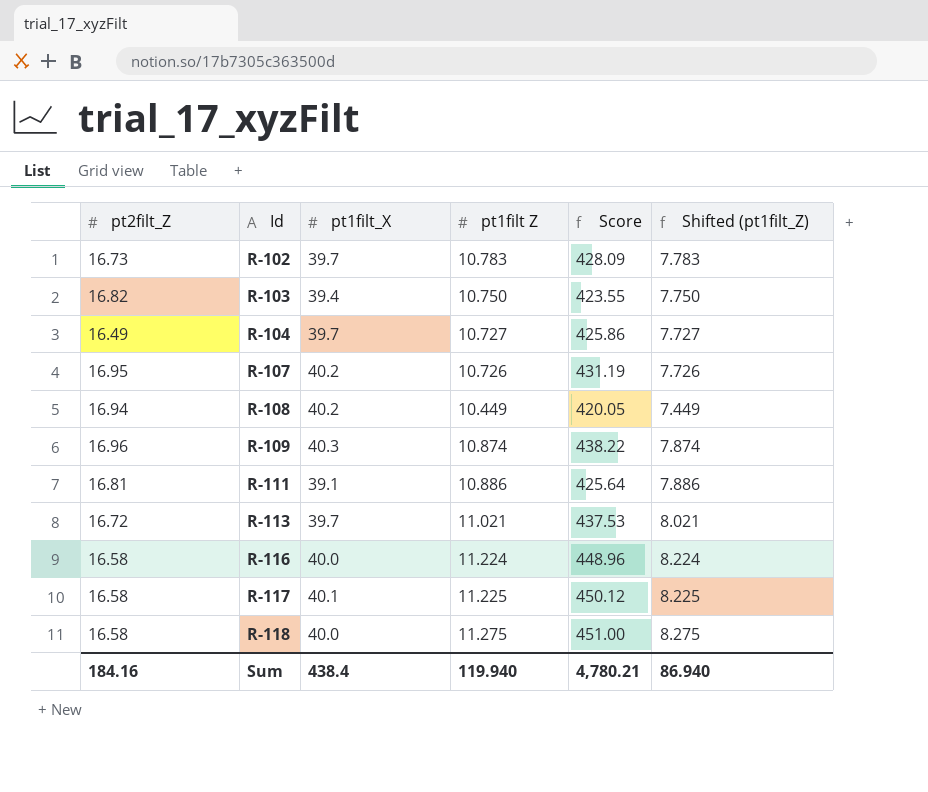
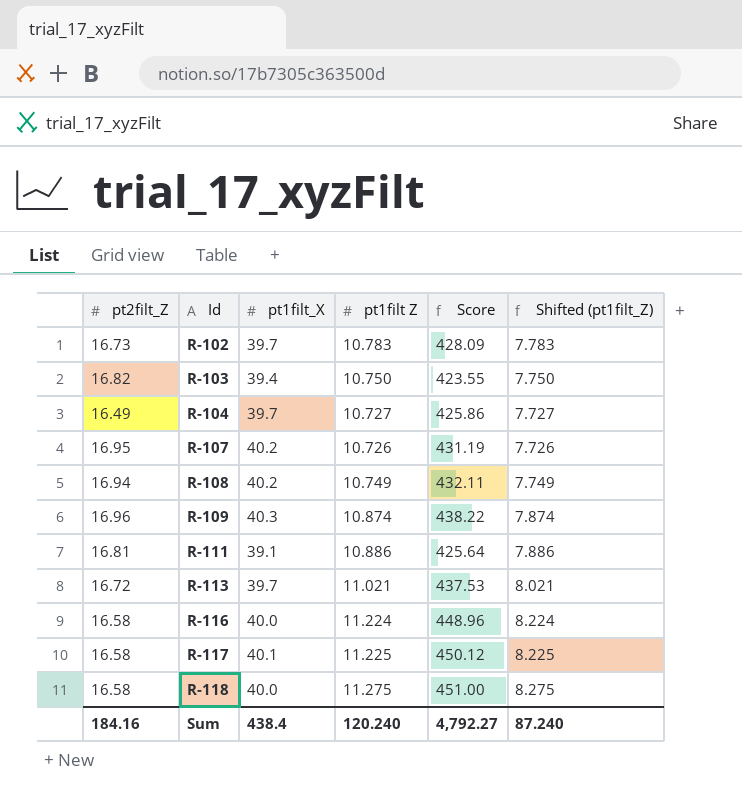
R-108 | pt1filt Z: 10.449 -> 10.749
R-108 | Score: 420.05 -> 432.11
R-108 | Shifted (pt1filt_Z): 7.449 -> 7.749
Sum | pt1filt Z: 119.940 -> 120.240
Sum | Score: 4,780.21 -> 4,792.27
Sum | Shifted (pt1filt_Z): 86.940 -> 87.240

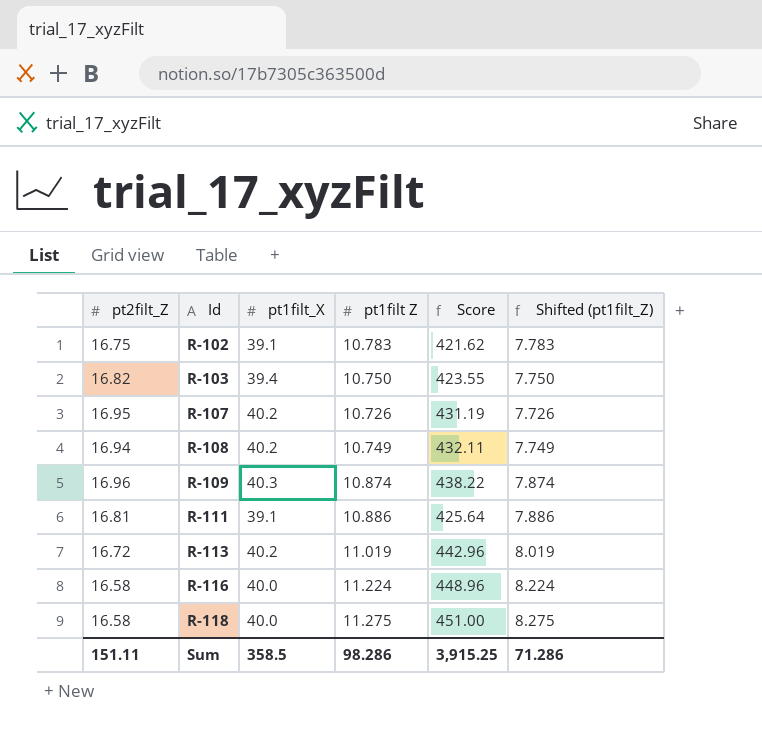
row R-104: 16.49 | 39.7 | 10.727 | 425.86 | 7.727 -> none
row R-117: 16.58 | 40.1 | 11.225 | 450.12 | 8.225 -> none
R-102 | pt2filt_Z: 16.73 -> 16.75
R-102 | pt1filt_X: 39.7 -> 39.1
R-102 | Score: 428.09 -> 421.62
R-113 | pt1filt_X: 39.7 -> 40.2
R-113 | pt1filt Z: 11.021 -> 11.019
R-113 | Score: 437.53 -> 442.96
R-113 | Shifted (pt1filt_Z): 8.021 -> 8.019
Sum | pt2filt_Z: 184.16 -> 151.11
Sum | pt1filt_X: 438.4 -> 358.5
Sum | pt1filt Z: 120.240 -> 98.286
Sum | Score: 4,792.27 -> 3,915.25
Sum | Shifted (pt1filt_Z): 87.240 -> 71.286

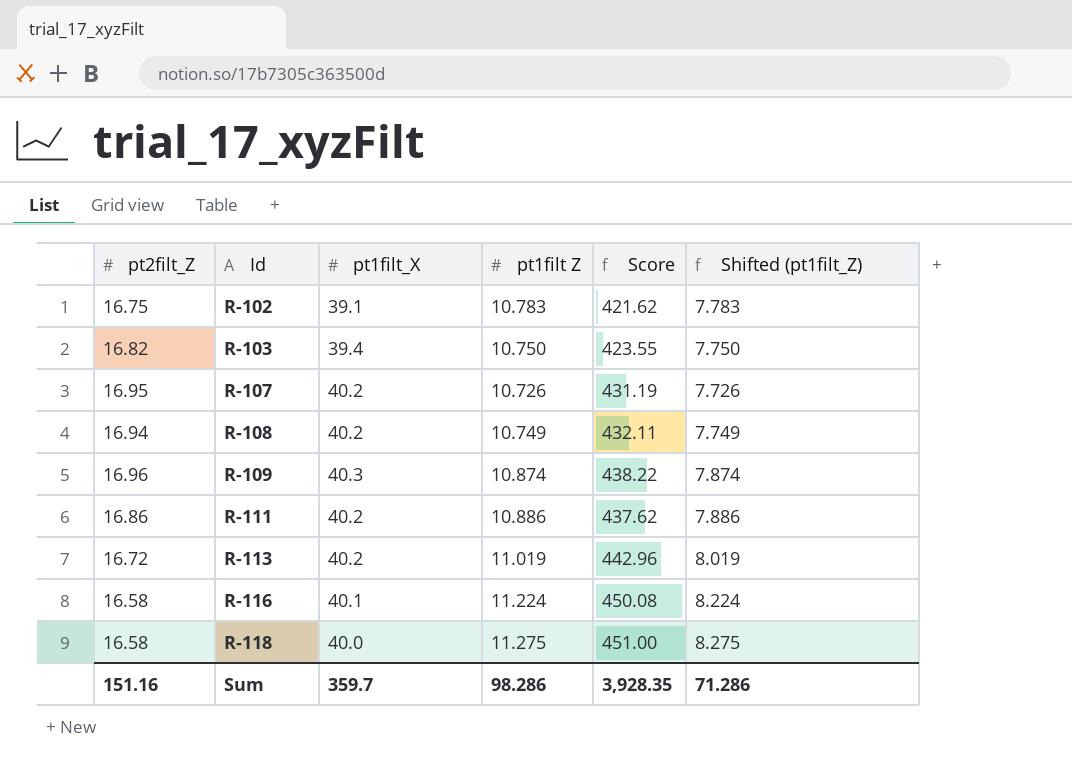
R-111 | pt2filt_Z: 16.81 -> 16.86
R-111 | pt1filt_X: 39.1 -> 40.2
R-111 | Score: 425.64 -> 437.62
R-116 | pt1filt_X: 40.0 -> 40.1
R-116 | Score: 448.96 -> 450.08
Sum | pt2filt_Z: 151.11 -> 151.16
Sum | pt1filt_X: 358.5 -> 359.7
Sum | Score: 3,915.25 -> 3,928.35

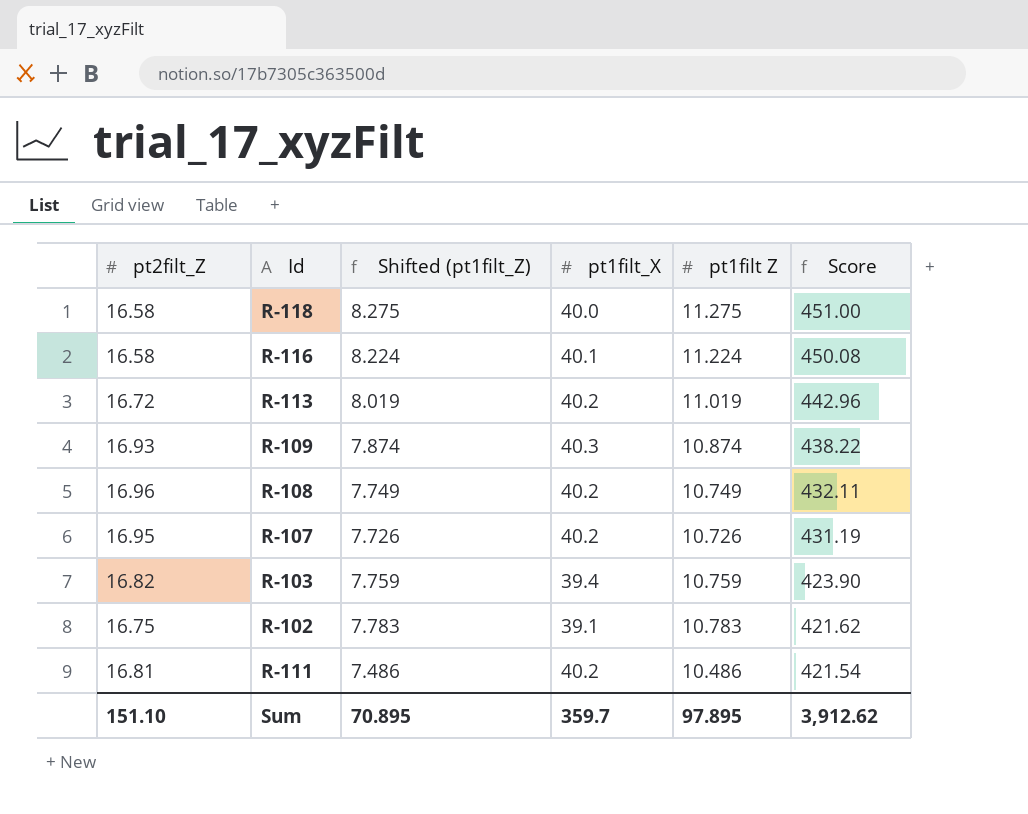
row order: Id ascending -> Score descending
column Shifted (pt1filt_Z) | position: 6 -> 3
R-109 | pt2filt_Z: 16.96 -> 16.93
R-108 | pt2filt_Z: 16.94 -> 16.96
R-103 | Shifted (pt1filt_Z): 7.750 -> 7.759
R-103 | pt1filt Z: 10.750 -> 10.759
R-103 | Score: 423.55 -> 423.90
R-111 | pt2filt_Z: 16.86 -> 16.81
R-111 | Shifted (pt1filt_Z): 7.886 -> 7.486
R-111 | pt1filt Z: 10.886 -> 10.486
R-111 | Score: 437.62 -> 421.54
Sum | pt2filt_Z: 151.16 -> 151.10
Sum | Shifted (pt1filt_Z): 71.286 -> 70.895
Sum | pt1filt Z: 98.286 -> 97.895
Sum | Score: 3,928.35 -> 3,912.62

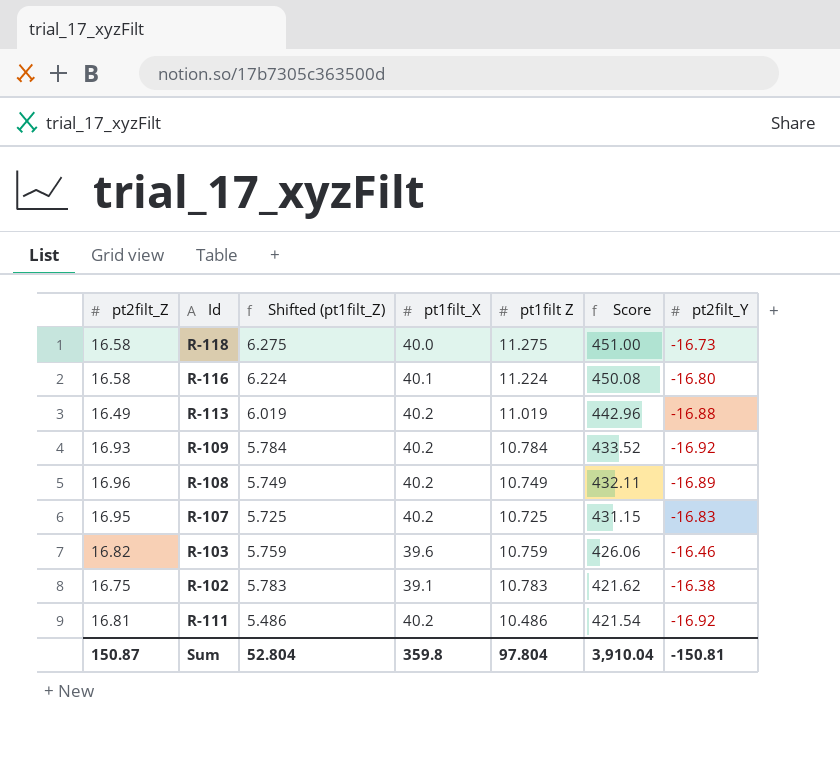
column Shifted (pt1filt_Z) | formula: [pt1filt Z] - 3 -> [pt1filt Z] - 5
column pt2filt_Y | position: none -> 7
R-113 | pt2filt_Z: 16.72 -> 16.49
R-109 | pt1filt_X: 40.3 -> 40.2
R-109 | pt1filt Z: 10.874 -> 10.784
R-109 | Score: 438.22 -> 433.52
R-107 | pt1filt Z: 10.726 -> 10.725
R-107 | Score: 431.19 -> 431.15
R-103 | pt1filt_X: 39.4 -> 39.6
R-103 | Score: 423.90 -> 426.06
Sum | pt2filt_Z: 151.10 -> 150.87
Sum | Shifted (pt1filt_Z): 70.895 -> 52.804
Sum | pt1filt_X: 359.7 -> 359.8
Sum | pt1filt Z: 97.895 -> 97.804
Sum | Score: 3,912.62 -> 3,910.04

